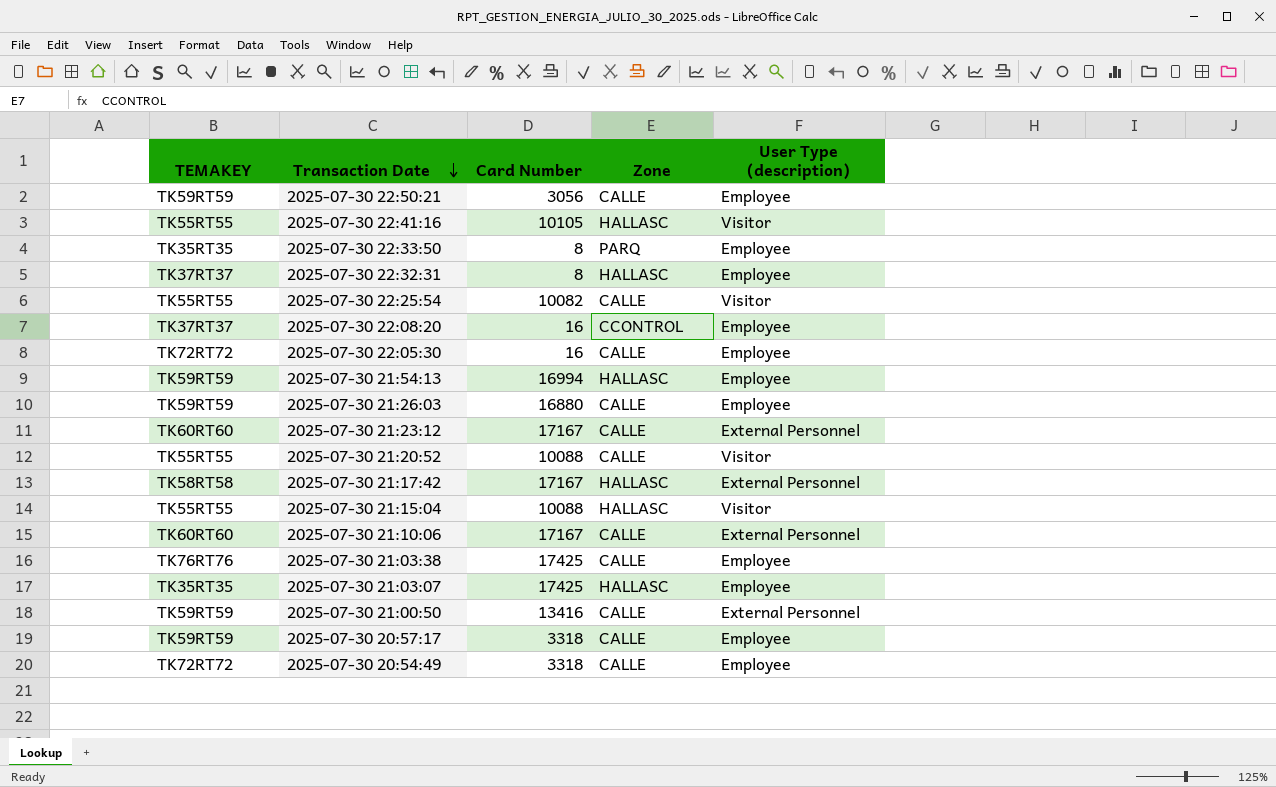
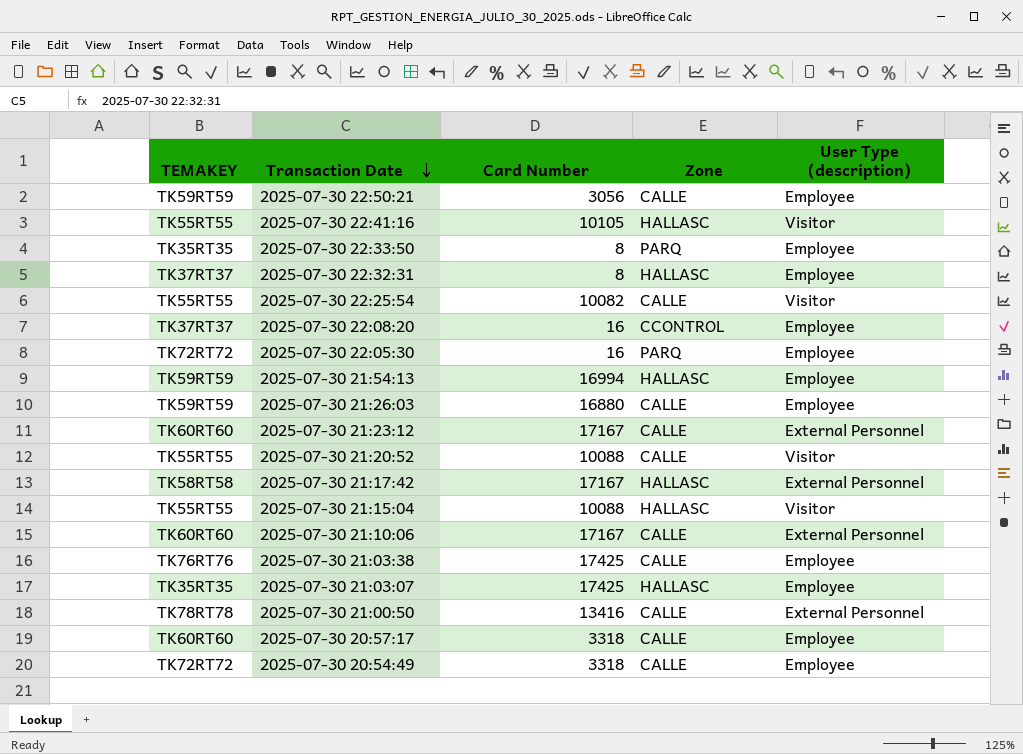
2025-07-30 22:05:30 | Zone: CALLE -> PARQ
2025-07-30 21:00:50 | TEMAKEY: TK59RT59 -> TK78RT78
2025-07-30 20:57:17 | TEMAKEY: TK59RT59 -> TK60RT60

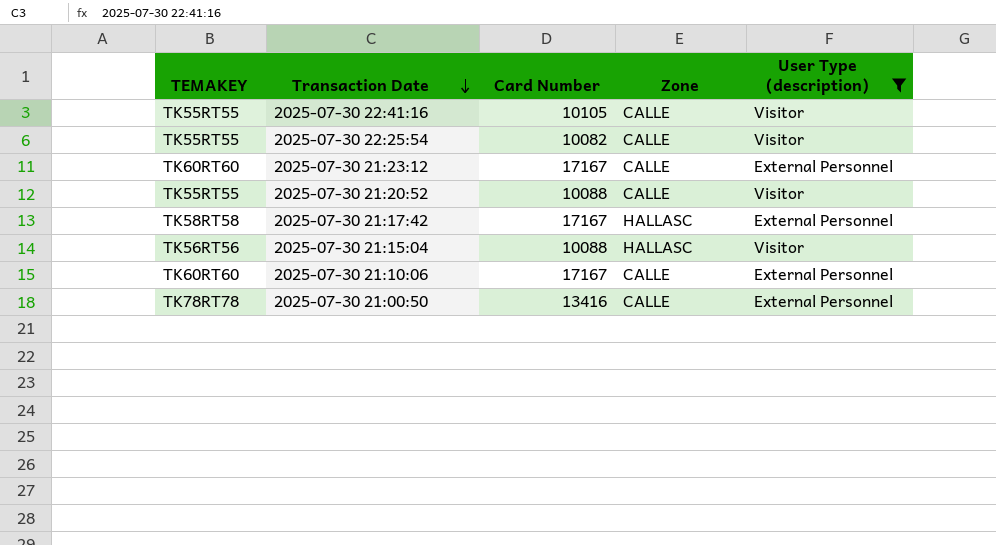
filter: none -> User Type (description) != Employee
2025-07-30 22:41:16 | Zone: HALLASC -> CALLE
2025-07-30 21:15:04 | TEMAKEY: TK55RT55 -> TK56RT56

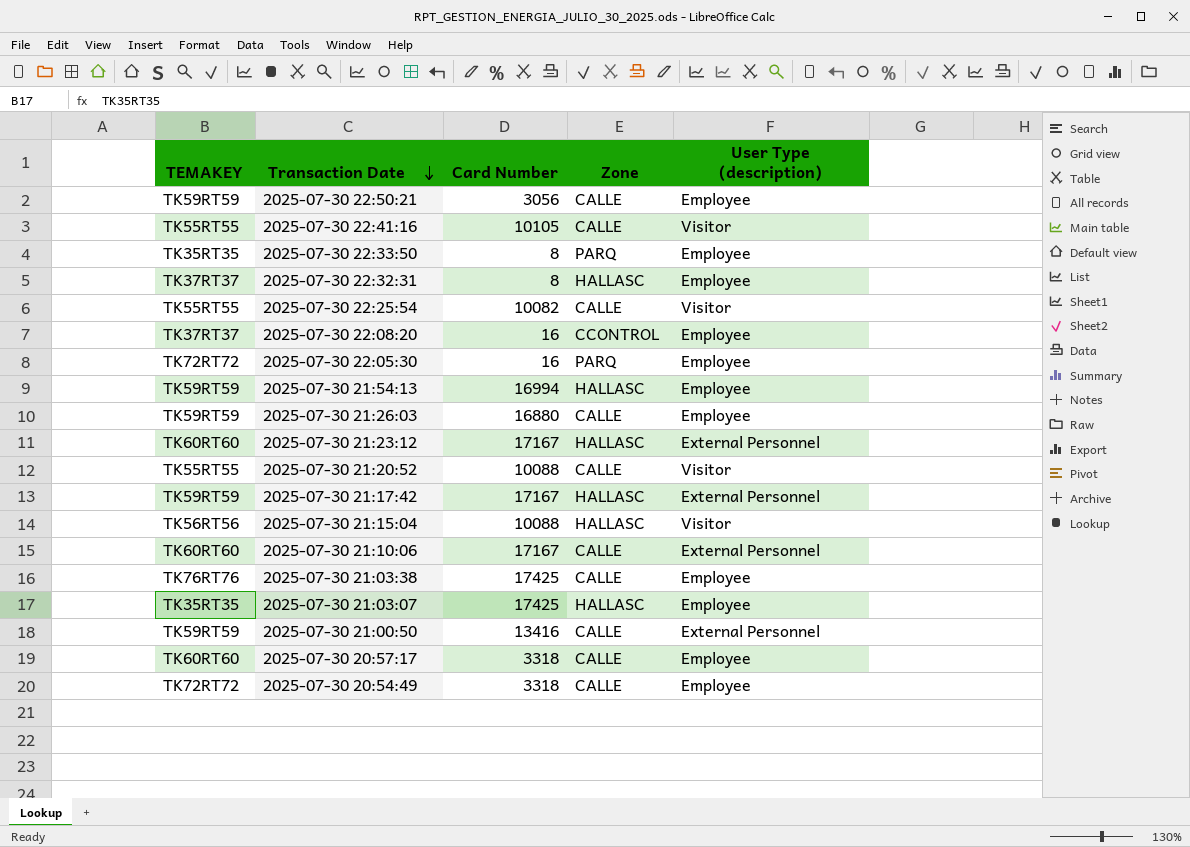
filter: User Type (description) != Employee -> none
2025-07-30 21:23:12 | Zone: CALLE -> HALLASC
2025-07-30 21:17:42 | TEMAKEY: TK58RT58 -> TK59RT59
2025-07-30 21:00:50 | TEMAKEY: TK78RT78 -> TK59RT59

